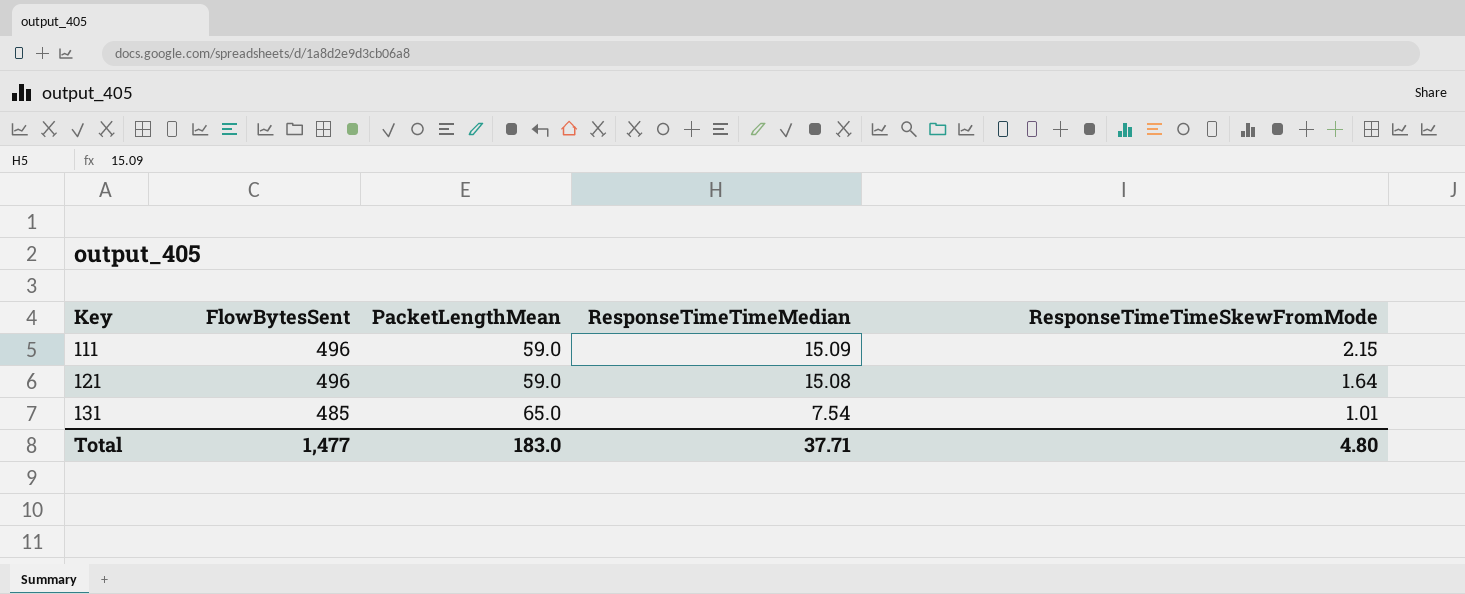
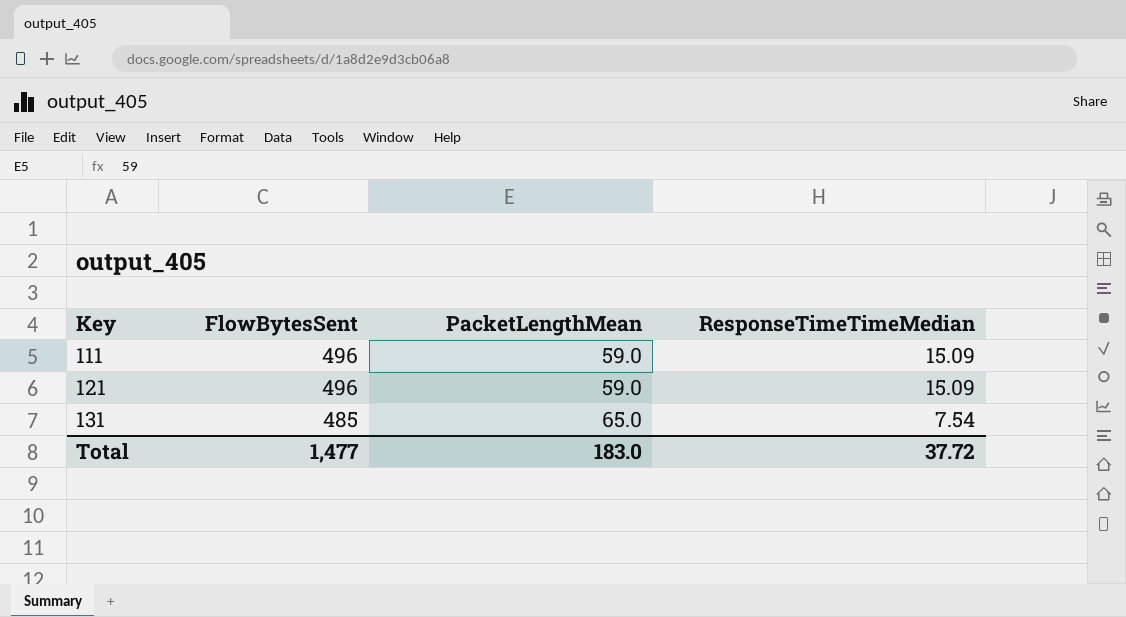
column ResponseTimeTimeSkewFromMode | position: 5 -> none
121 | ResponseTimeTimeMedian: 15.08 -> 15.09
Total | ResponseTimeTimeMedian: 37.71 -> 37.72

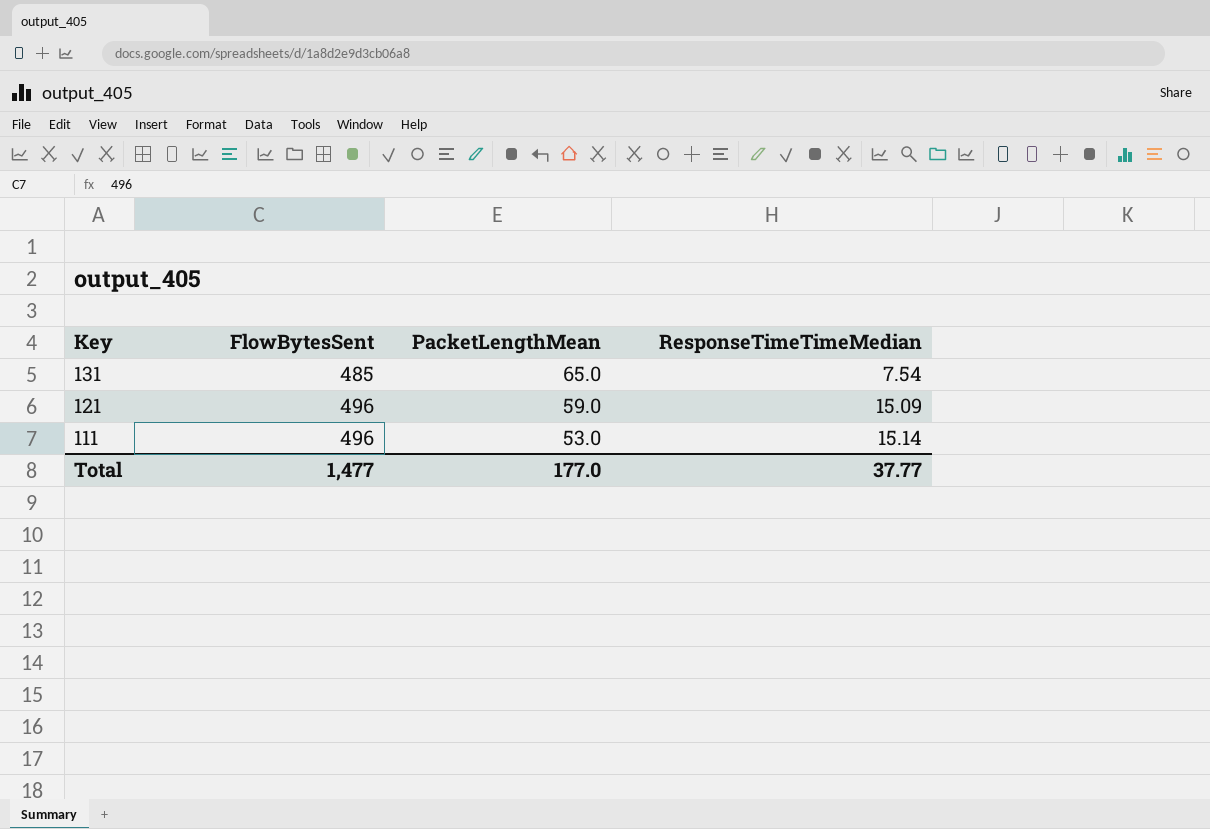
row order: Key ascending -> Key descending
111 | PacketLengthMean: 59.0 -> 53.0
111 | ResponseTimeTimeMedian: 15.09 -> 15.14
Total | PacketLengthMean: 183.0 -> 177.0
Total | ResponseTimeTimeMedian: 37.72 -> 37.77

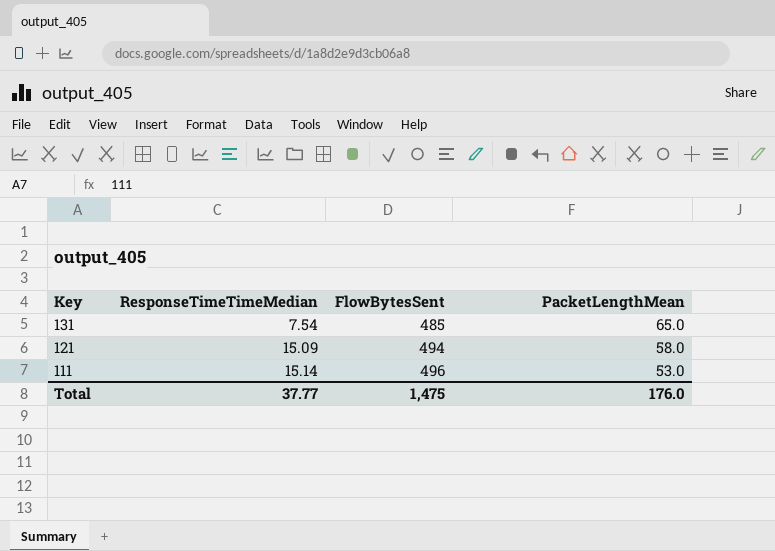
column ResponseTimeTimeMedian | position: 4 -> 2
121 | FlowBytesSent: 496 -> 494
121 | PacketLengthMean: 59.0 -> 58.0
Total | FlowBytesSent: 1,477 -> 1,475
Total | PacketLengthMean: 177.0 -> 176.0

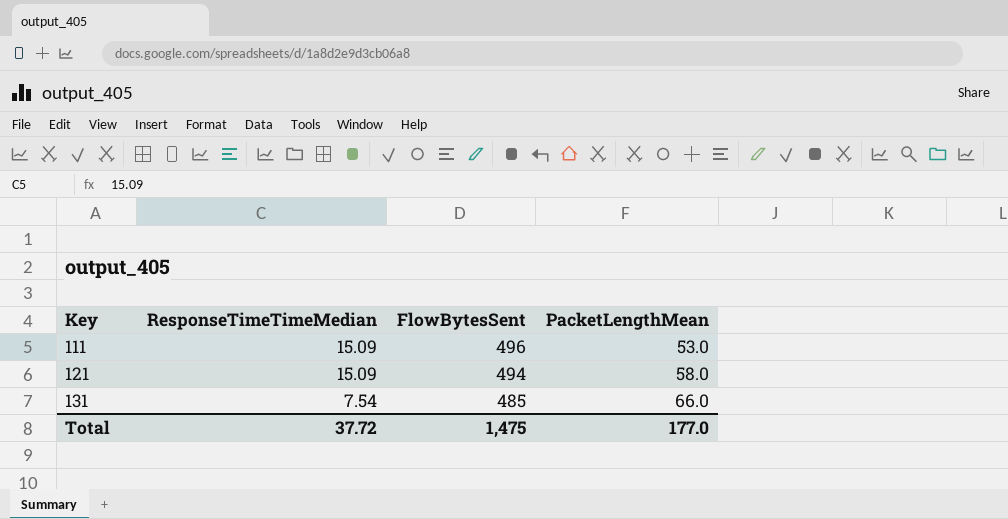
row order: Key descending -> Key ascending
111 | ResponseTimeTimeMedian: 15.14 -> 15.09
131 | PacketLengthMean: 65.0 -> 66.0
Total | ResponseTimeTimeMedian: 37.77 -> 37.72
Total | PacketLengthMean: 176.0 -> 177.0

